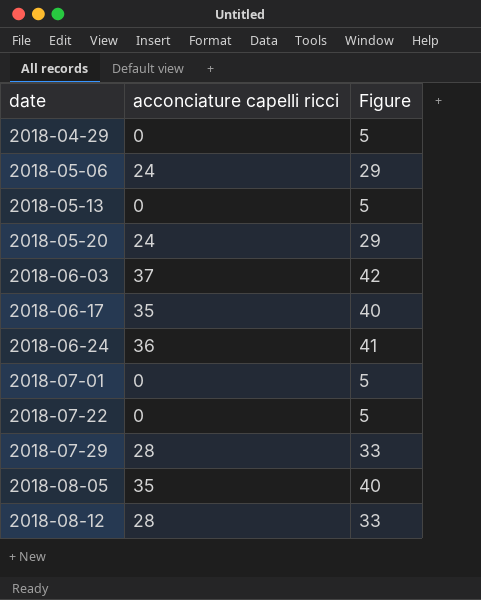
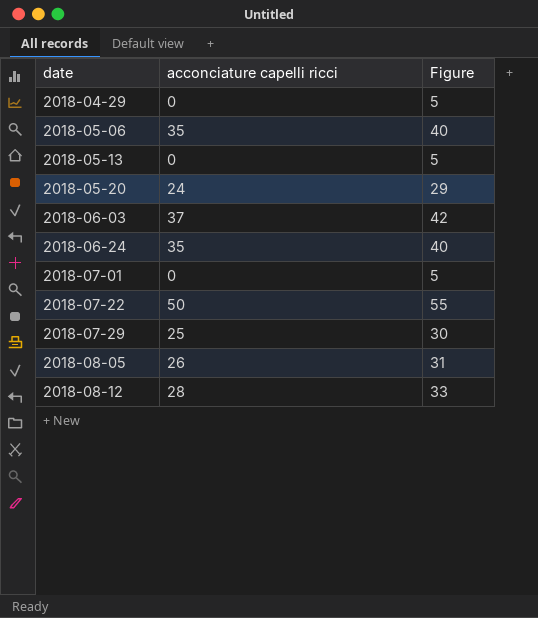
row 2018-06-17: 35 | 40 -> none
2018-05-06 | acconciature capelli ricci: 24 -> 35
2018-05-06 | Figure: 29 -> 40
2018-06-24 | acconciature capelli ricci: 36 -> 35
2018-06-24 | Figure: 41 -> 40
2018-07-22 | acconciature capelli ricci: 0 -> 50
2018-07-22 | Figure: 5 -> 55
2018-07-29 | acconciature capelli ricci: 28 -> 25
2018-07-29 | Figure: 33 -> 30
2018-08-05 | acconciature capelli ricci: 35 -> 26
2018-08-05 | Figure: 40 -> 31

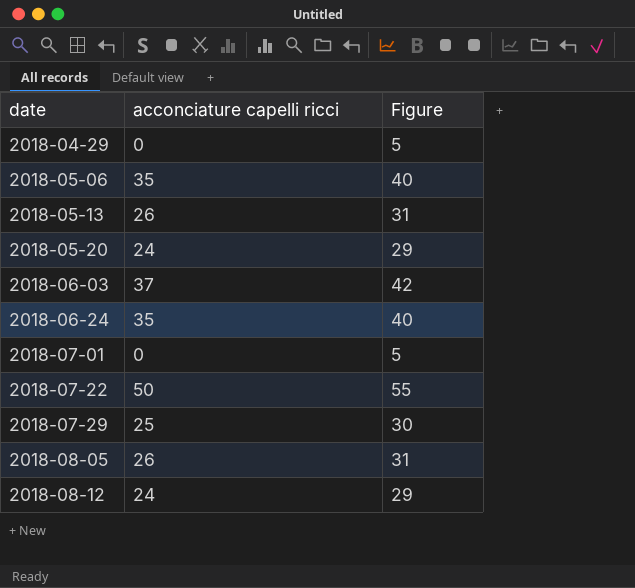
2018-05-13 | acconciature capelli ricci: 0 -> 26
2018-05-13 | Figure: 5 -> 31
2018-08-12 | acconciature capelli ricci: 28 -> 24
2018-08-12 | Figure: 33 -> 29

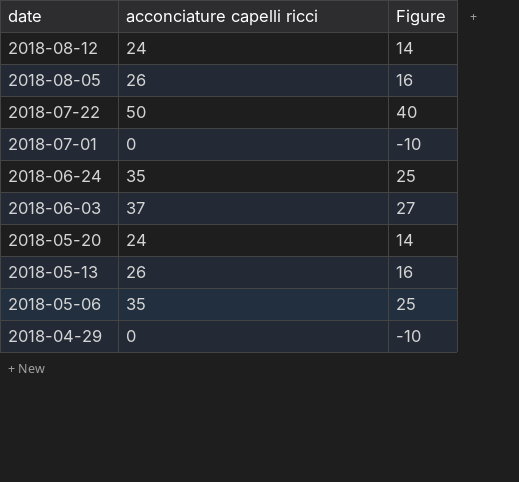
row order: date ascending -> date descending
column Figure | formula: [acconciature capelli ricci] + 5 -> [acconciature capelli ricci] - 10
row 2018-07-29: 25 | 30 -> none

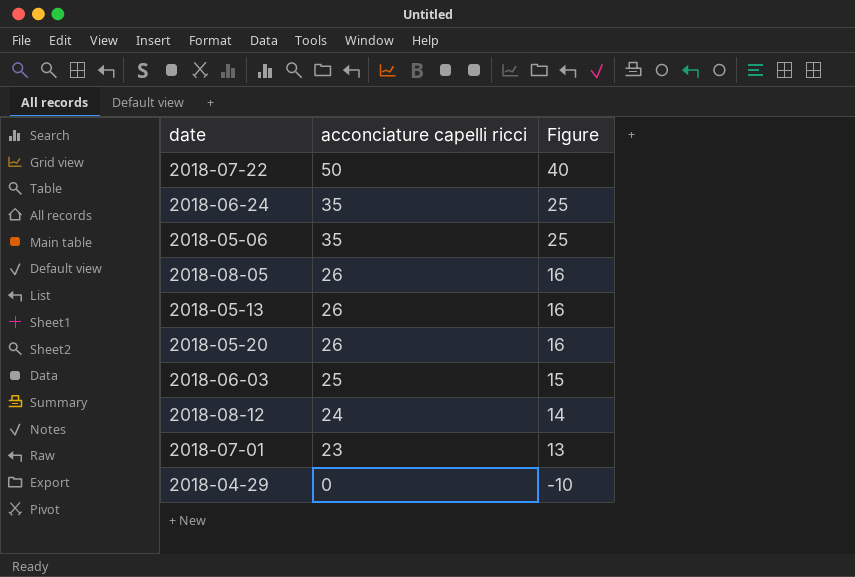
row order: date descending -> acconciature capelli ricci descending
2018-05-20 | acconciature capelli ricci: 24 -> 26
2018-05-20 | Figure: 14 -> 16
2018-06-03 | acconciature capelli ricci: 37 -> 25
2018-06-03 | Figure: 27 -> 15
2018-07-01 | acconciature capelli ricci: 0 -> 23
2018-07-01 | Figure: -10 -> 13

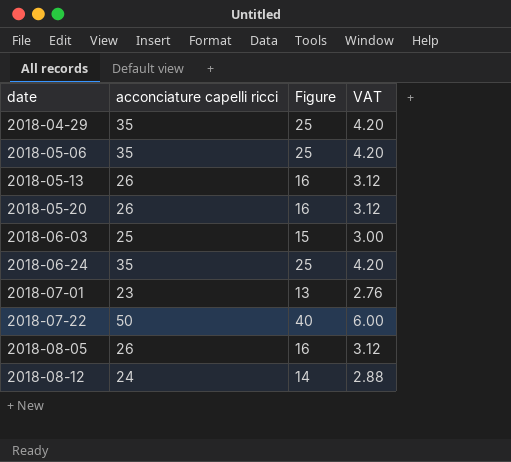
row order: acconciature capelli ricci descending -> date ascending
column VAT | formula: none -> [acconciature capelli ricci] * 0.12
2018-04-29 | acconciature capelli ricci: 0 -> 35
2018-04-29 | Figure: -10 -> 25

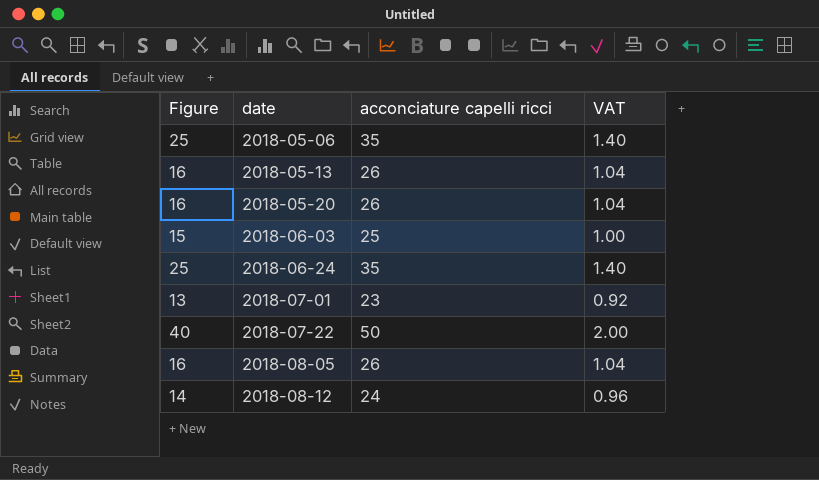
column Figure | position: 3 -> 1
column VAT | formula: [acconciature capelli ricci] * 0.12 -> [acconciature capelli ricci] * 0.04
row 2018-04-29: 35 | 25 | 4.20 -> none

